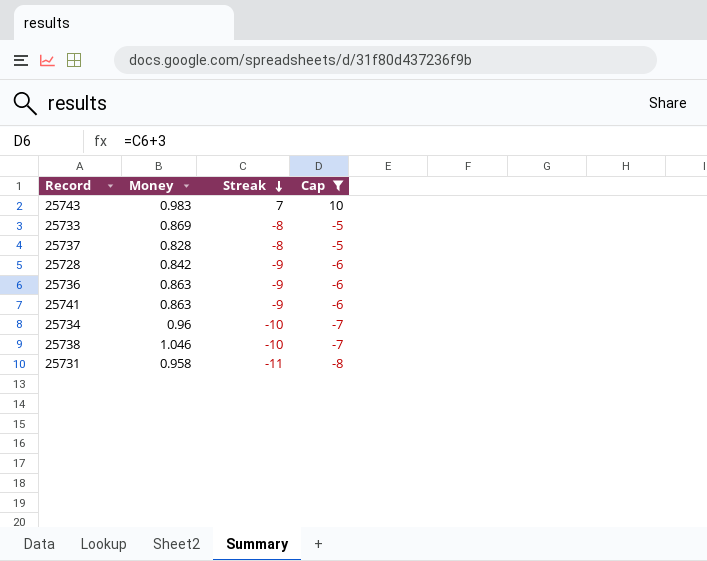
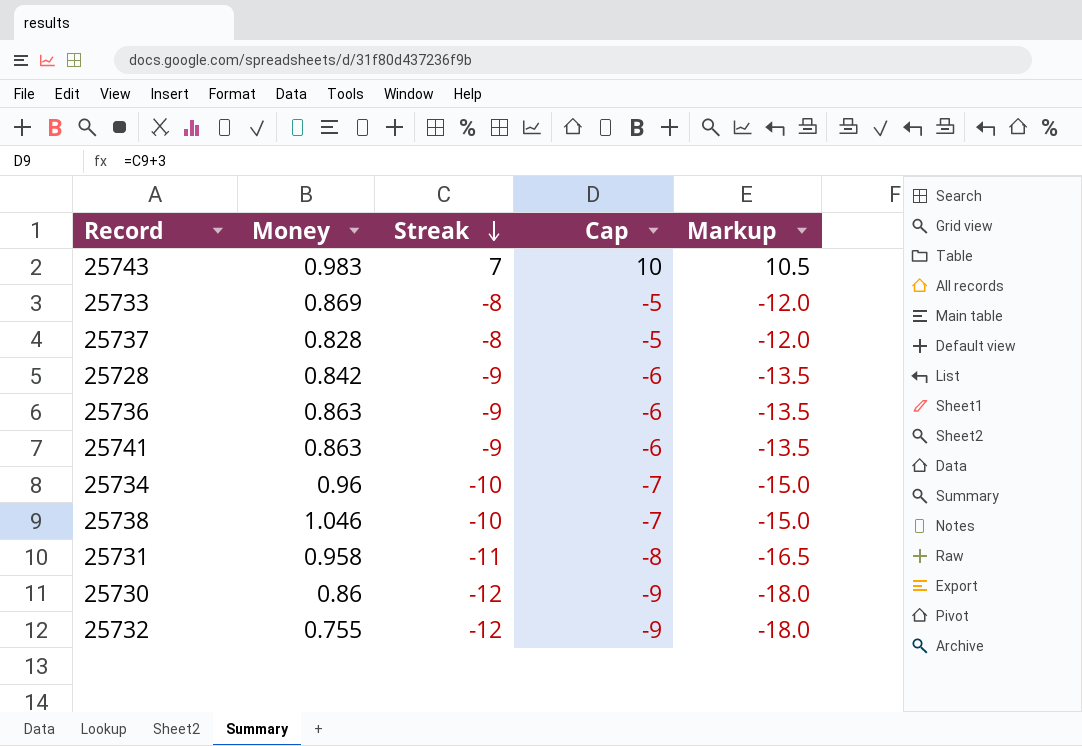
filter: Cap != -9 -> none
column Markup | formula: none -> [Streak] * 1.5

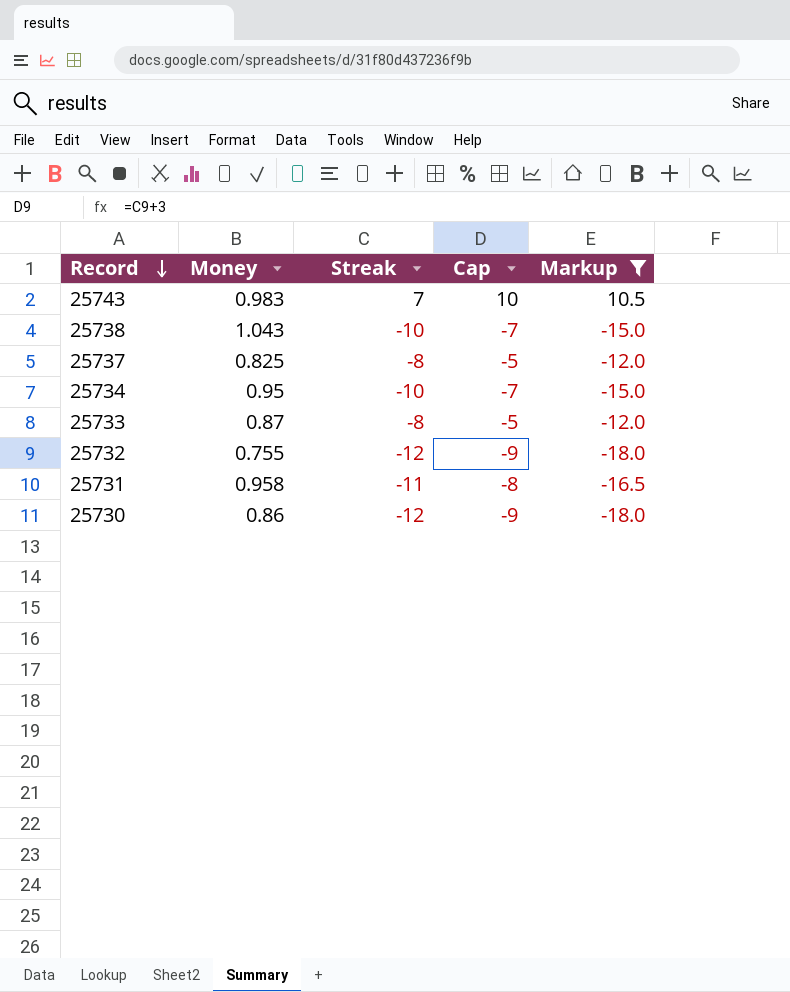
filter: none -> Markup != -13.5
row order: Streak descending -> Record descending
25738 | Money: 1.046 -> 1.043
25737 | Money: 0.828 -> 0.825
25734 | Money: 0.96 -> 0.95
25733 | Money: 0.869 -> 0.87

